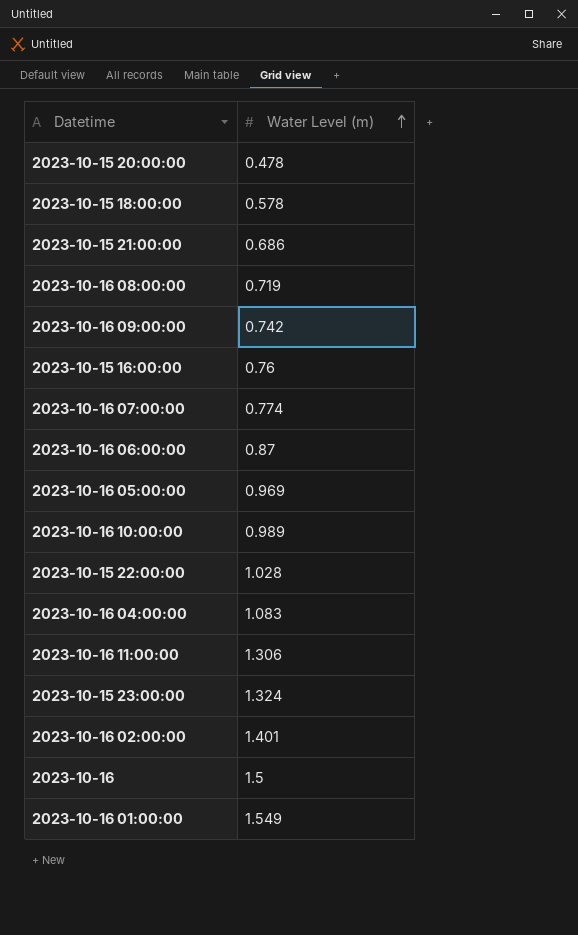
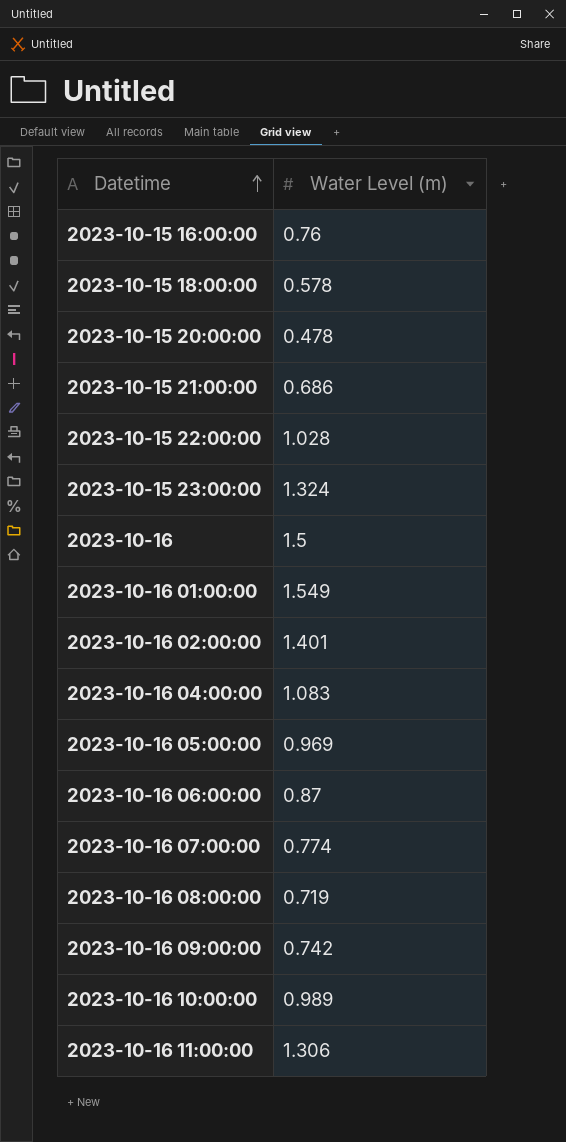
row order: Water Level (m) ascending -> Datetime ascending

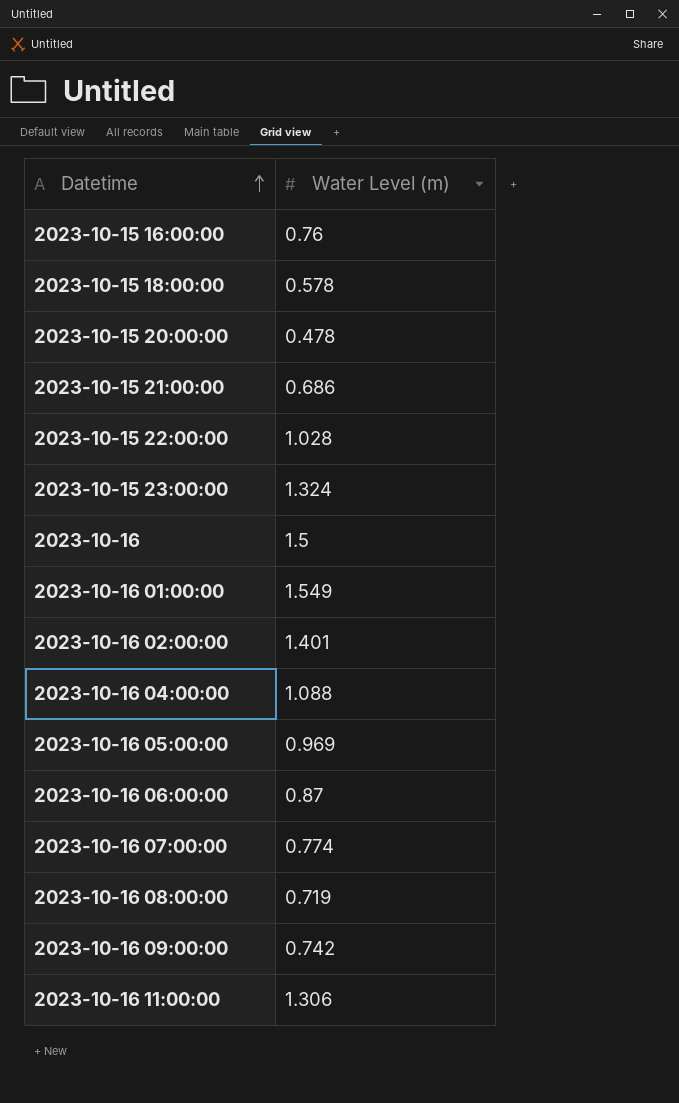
row 2023-10-16 10:00:00: 0.989 -> none
2023-10-16 04:00:00 | Water Level (m): 1.083 -> 1.088

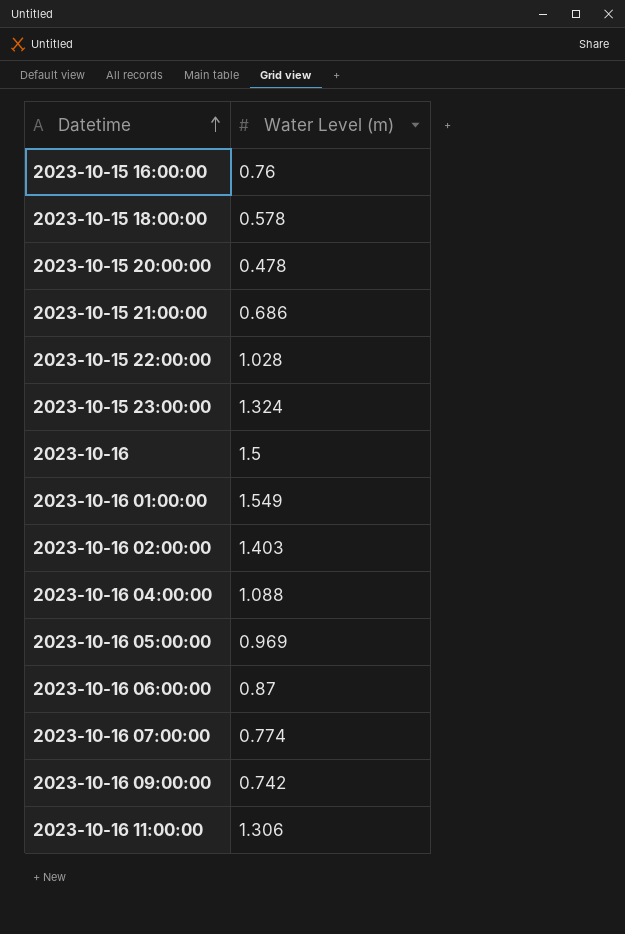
row 2023-10-16 08:00:00: 0.719 -> none
2023-10-16 02:00:00 | Water Level (m): 1.401 -> 1.403

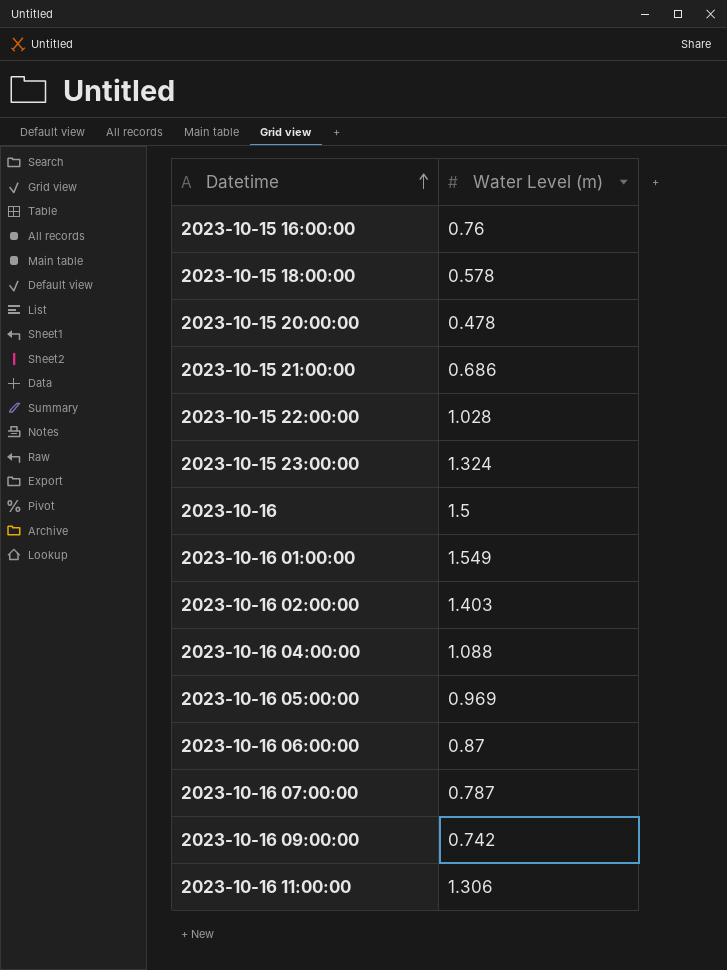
2023-10-16 07:00:00 | Water Level (m): 0.774 -> 0.787

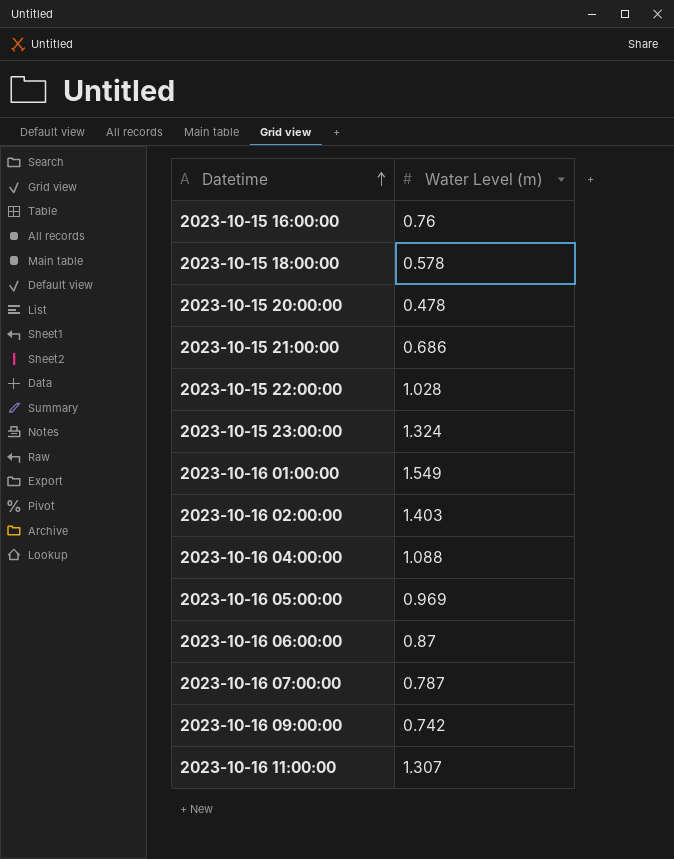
row 2023-10-16: 1.5 -> none
2023-10-16 11:00:00 | Water Level (m): 1.306 -> 1.307

